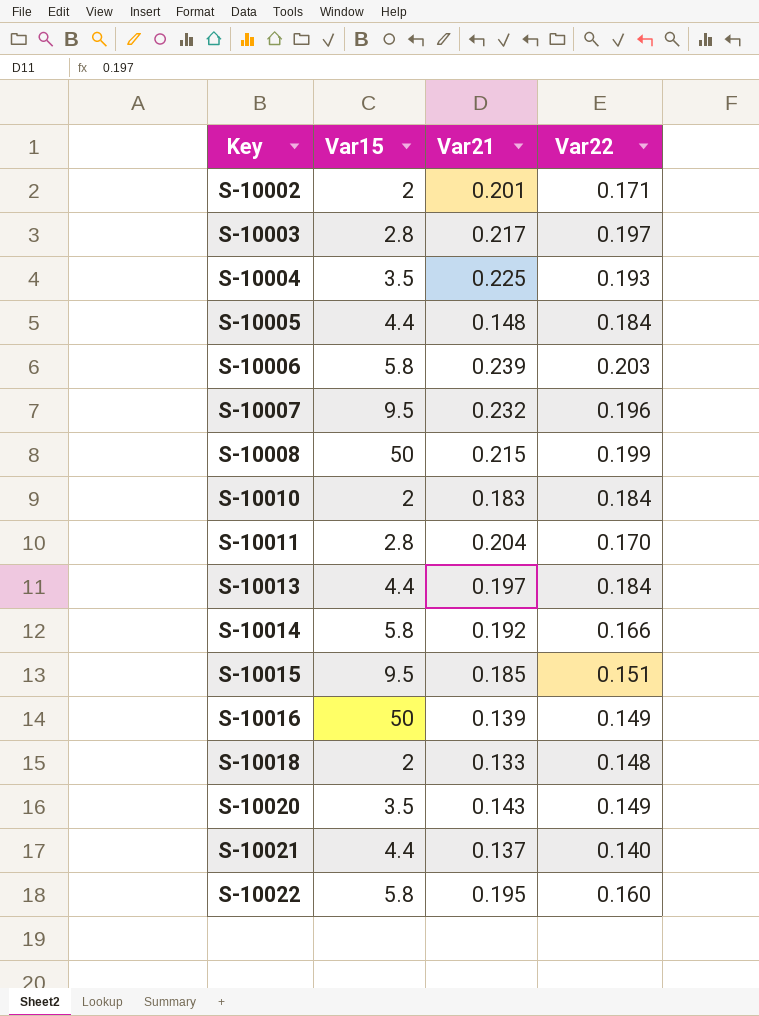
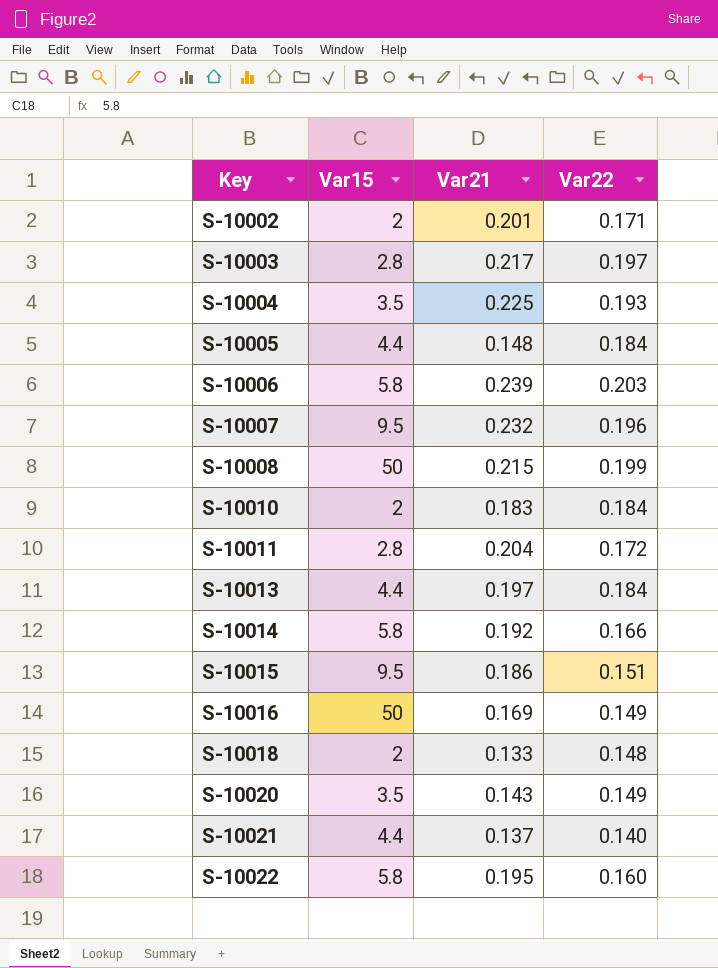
S-10011 | Var22: 0.170 -> 0.172
S-10015 | Var21: 0.185 -> 0.186
S-10016 | Var21: 0.139 -> 0.169

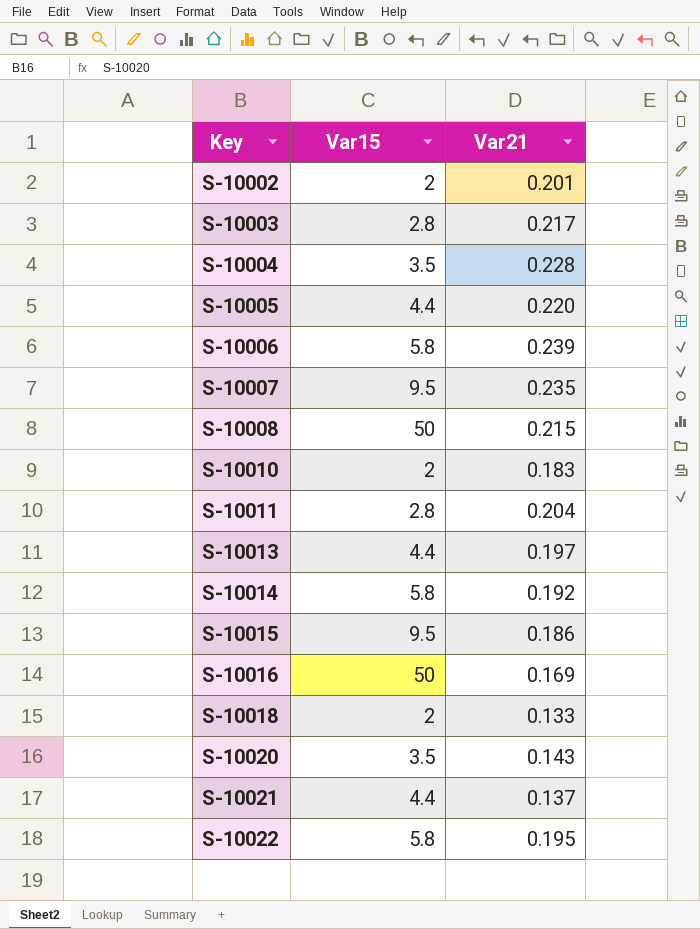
column Var22 | position: 4 -> none
S-10004 | Var21: 0.225 -> 0.228
S-10005 | Var21: 0.148 -> 0.220
S-10007 | Var21: 0.232 -> 0.235

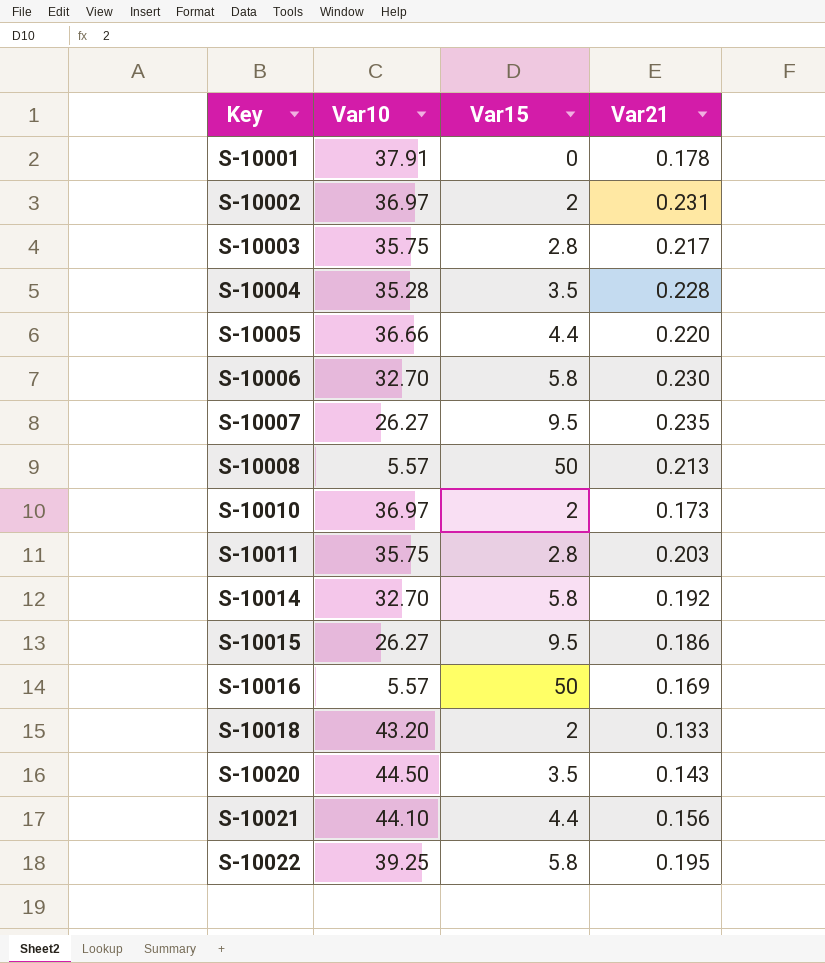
column Var10 | position: none -> 2
row S-10013: 4.4 | 0.197 -> none
row S-10001: none -> 37.91 | 0 | 0.178
S-10002 | Var21: 0.201 -> 0.231
S-10006 | Var21: 0.239 -> 0.230
S-10008 | Var21: 0.215 -> 0.213
S-10010 | Var21: 0.183 -> 0.173
S-10011 | Var21: 0.204 -> 0.203
S-10021 | Var21: 0.137 -> 0.156

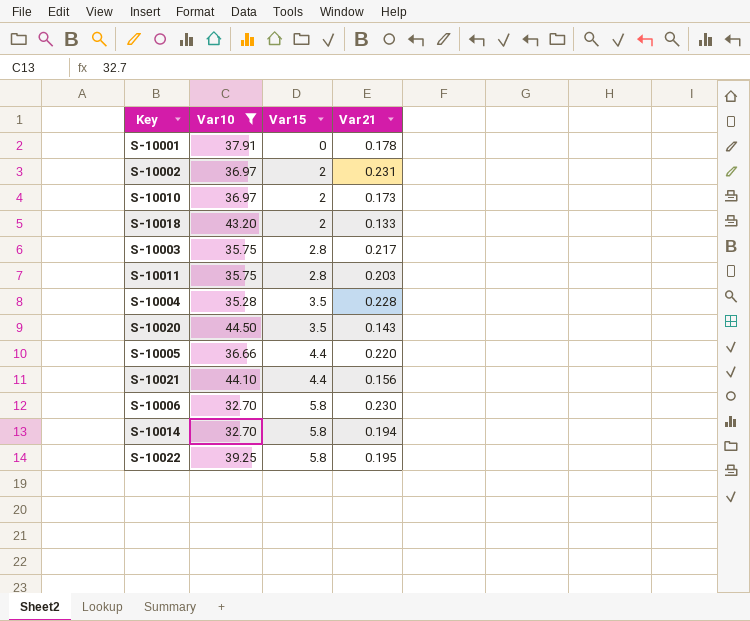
filter: none -> Var10 >= 32.70
row order: Key ascending -> Var15 ascending
S-10014 | Var21: 0.192 -> 0.194

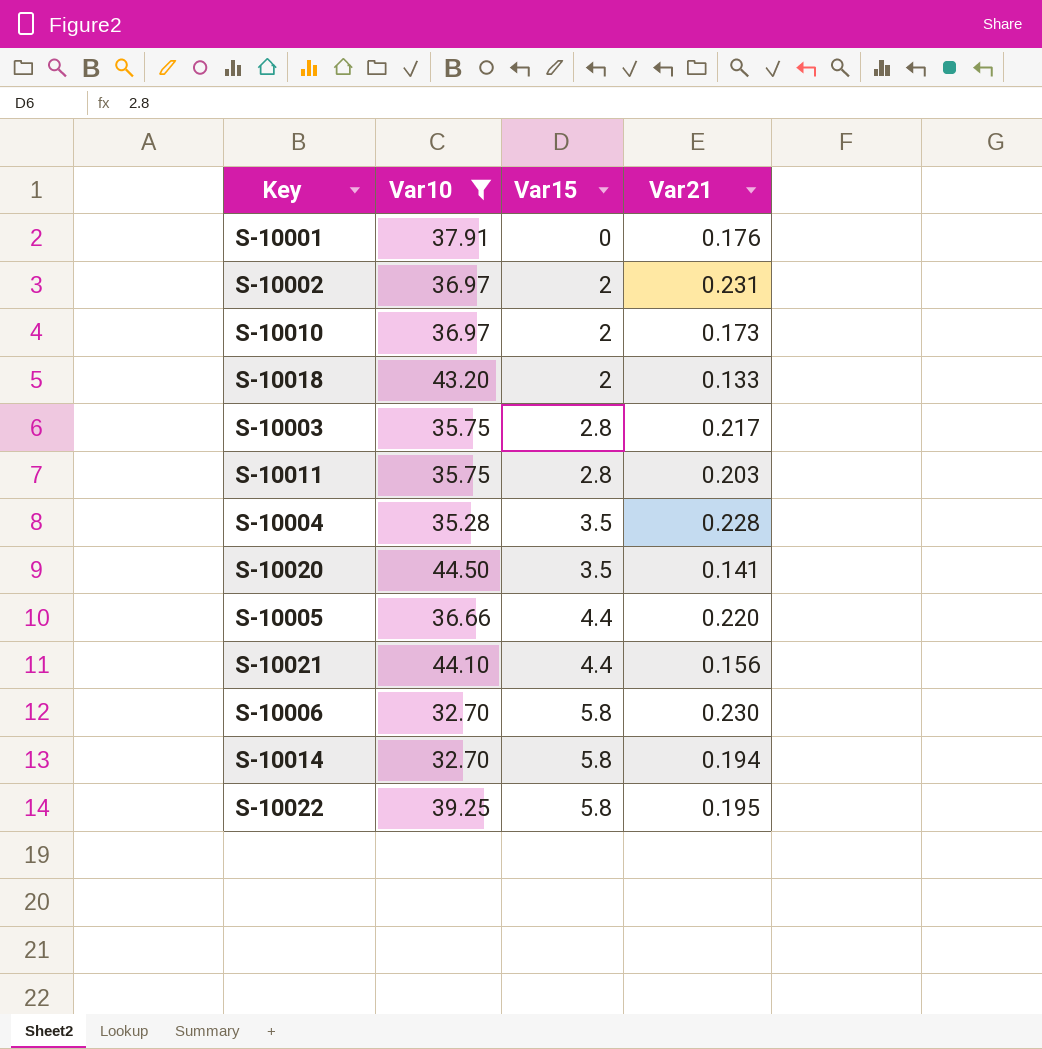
S-10001 | Var21: 0.178 -> 0.176
S-10020 | Var21: 0.143 -> 0.141

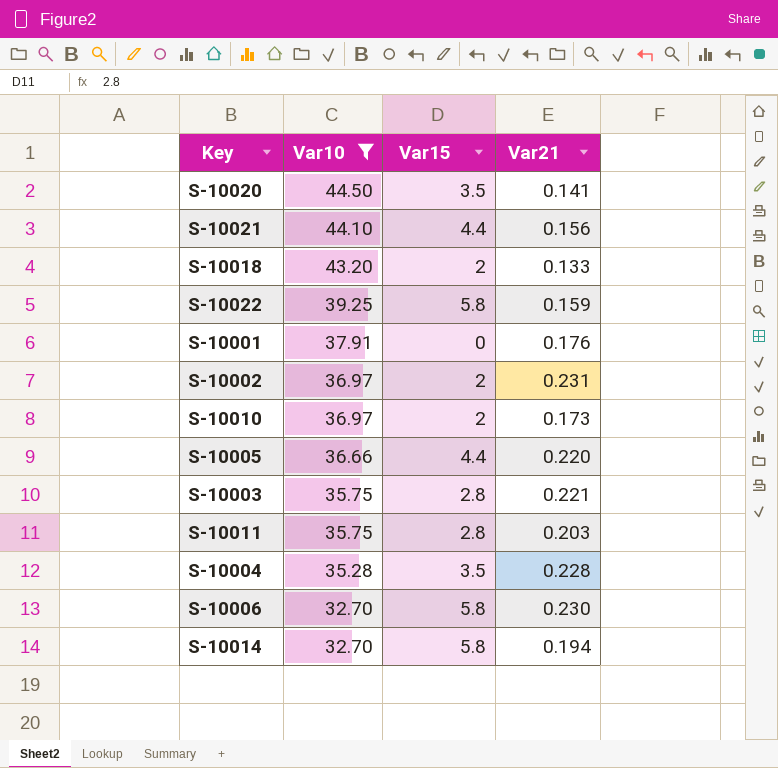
row order: Var15 ascending -> Var10 descending
S-10022 | Var21: 0.195 -> 0.159
S-10003 | Var21: 0.217 -> 0.221

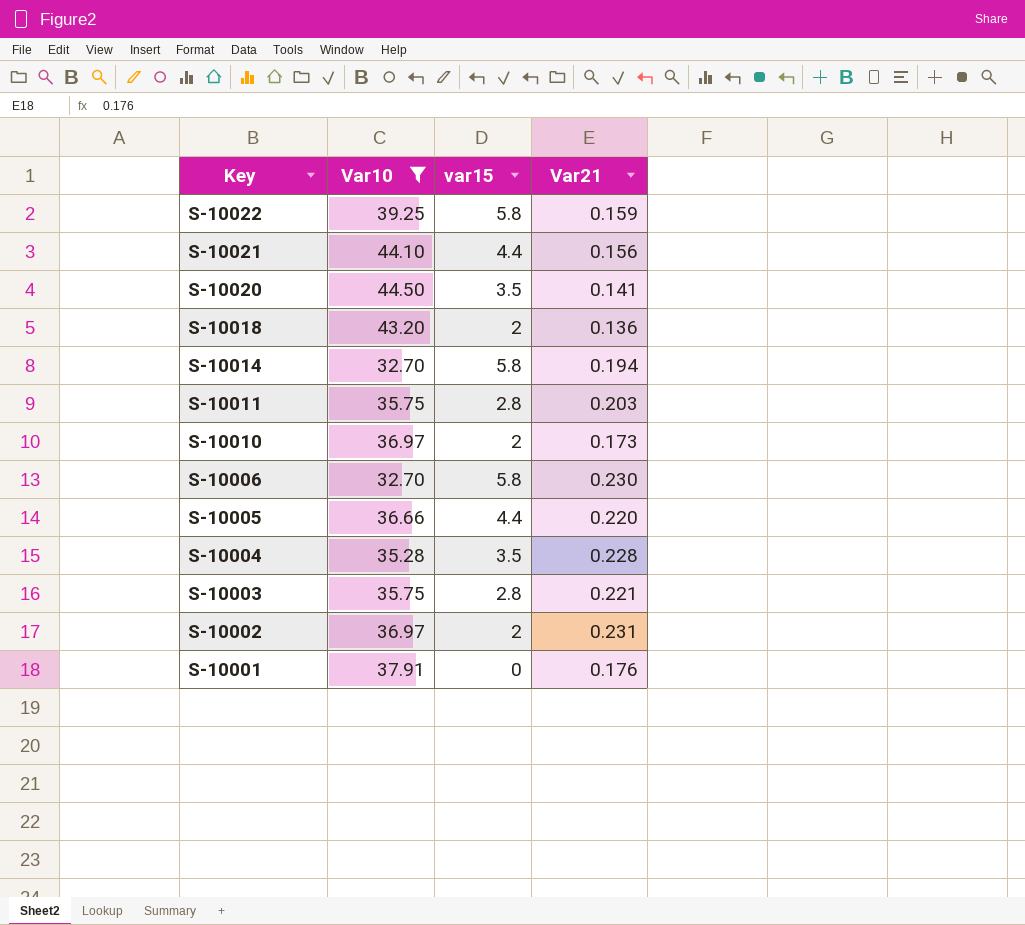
row order: Var10 descending -> Key descending
column name: Var15 -> var15
S-10018 | Var21: 0.133 -> 0.136

